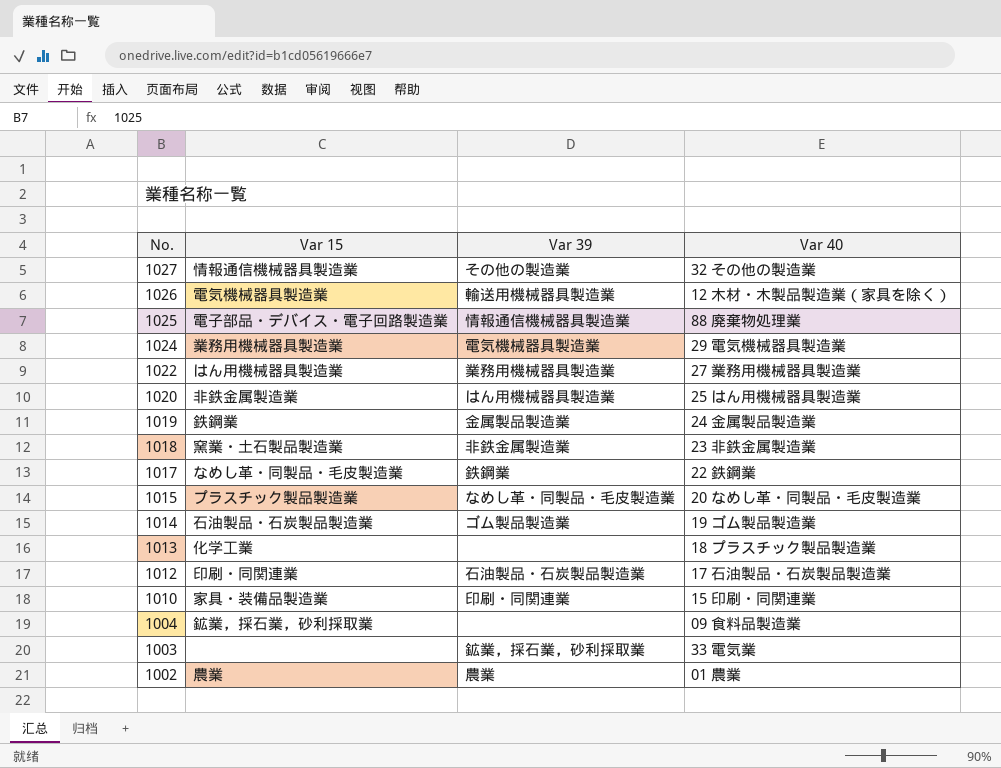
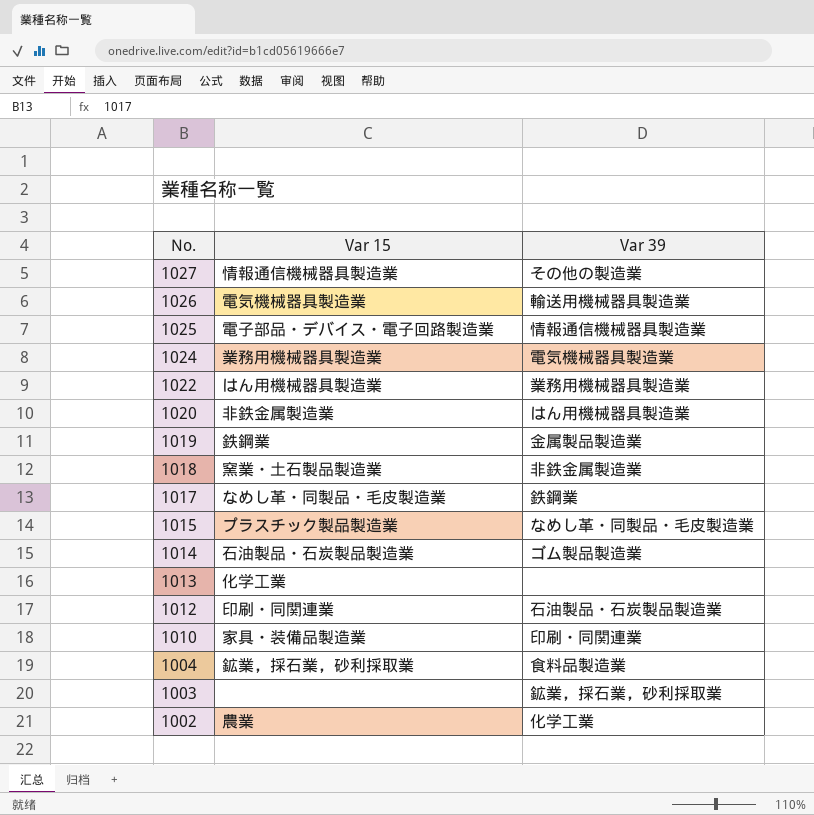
column Var 40 | position: 4 -> none
1004 | Var 39: none -> 食料品製造業
1002 | Var 39: 農業 -> 化学工業

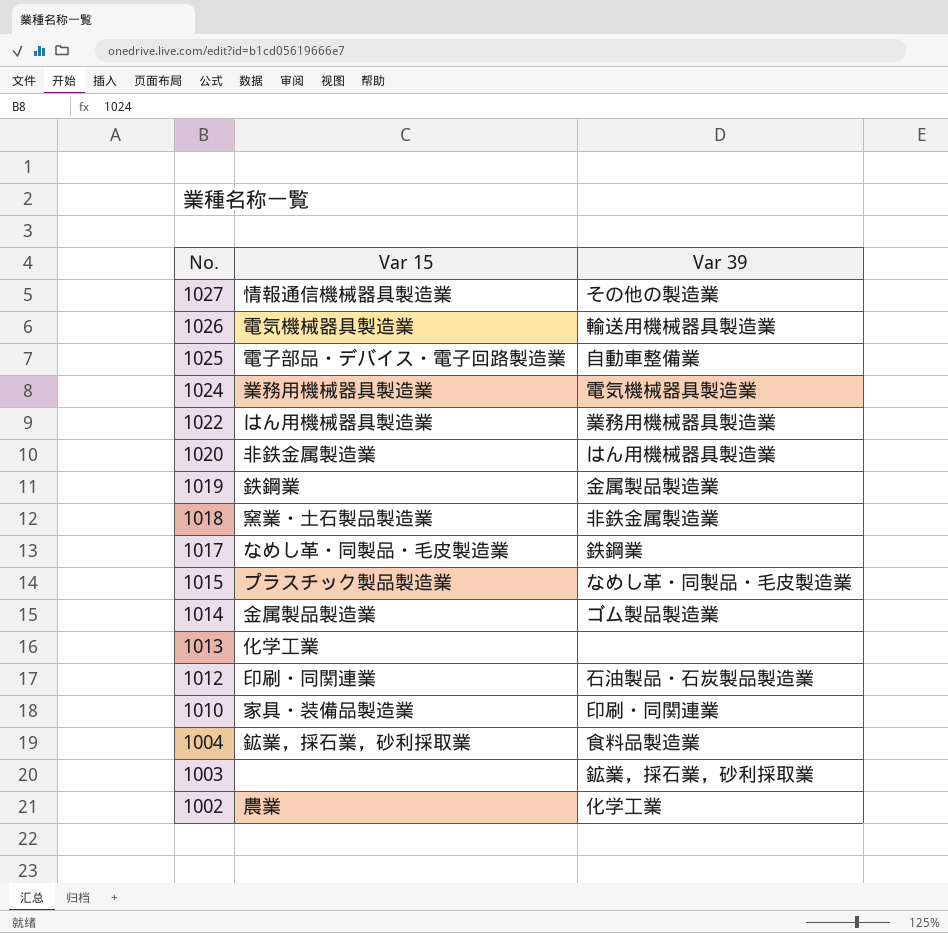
1025 | Var 39: 情報通信機械器具製造業 -> 自動車整備業
1014 | Var 15: 石油製品・石炭製品製造業 -> 金属製品製造業

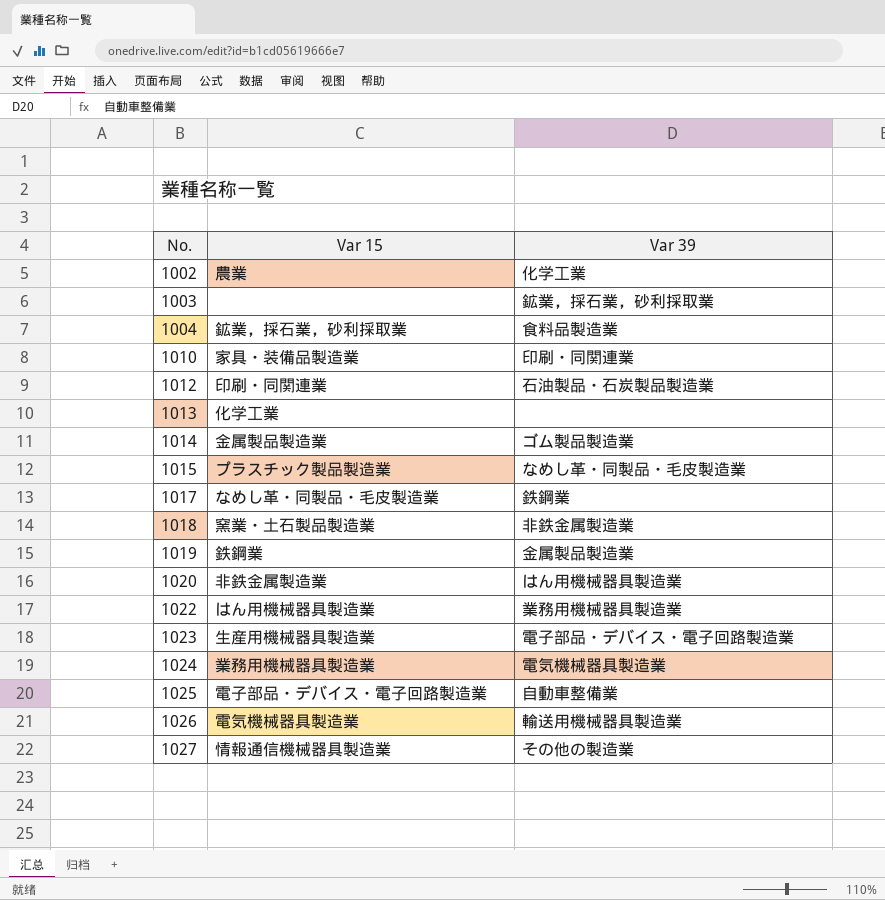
row order: No. descending -> No. ascending
row 1023: none -> 生産用機械器具製造業 | 電子部品・デバイス・電子回路製造業

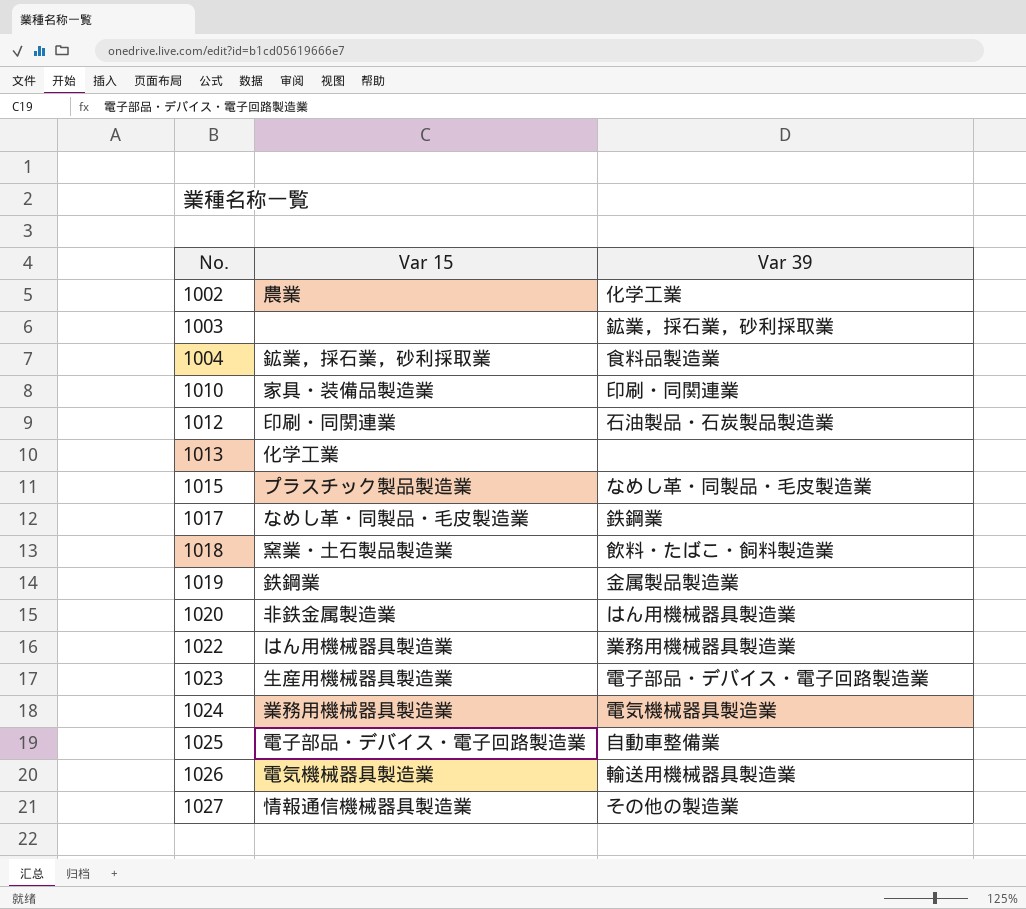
row 1014: 金属製品製造業 | ゴム製品製造業 -> none
1018 | Var 39: 非鉄金属製造業 -> 飲料・たばこ・飼料製造業

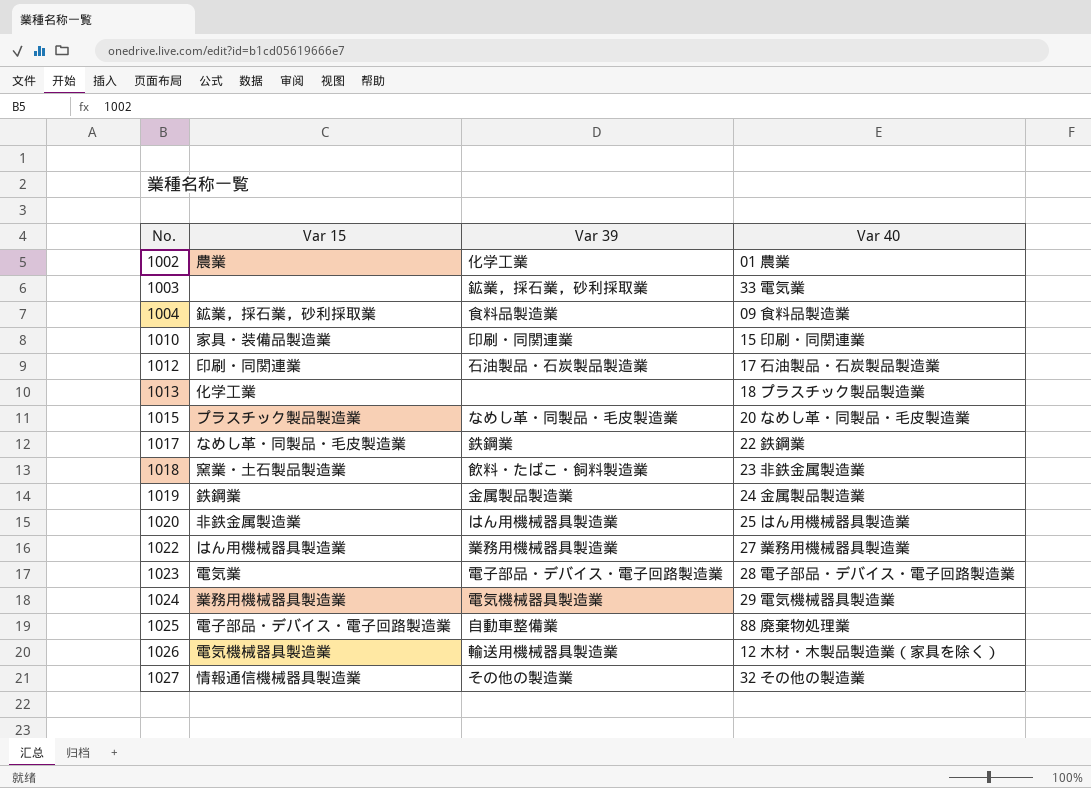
column Var 40 | position: none -> 4
1023 | Var 15: 生産用機械器具製造業 -> 電気業

